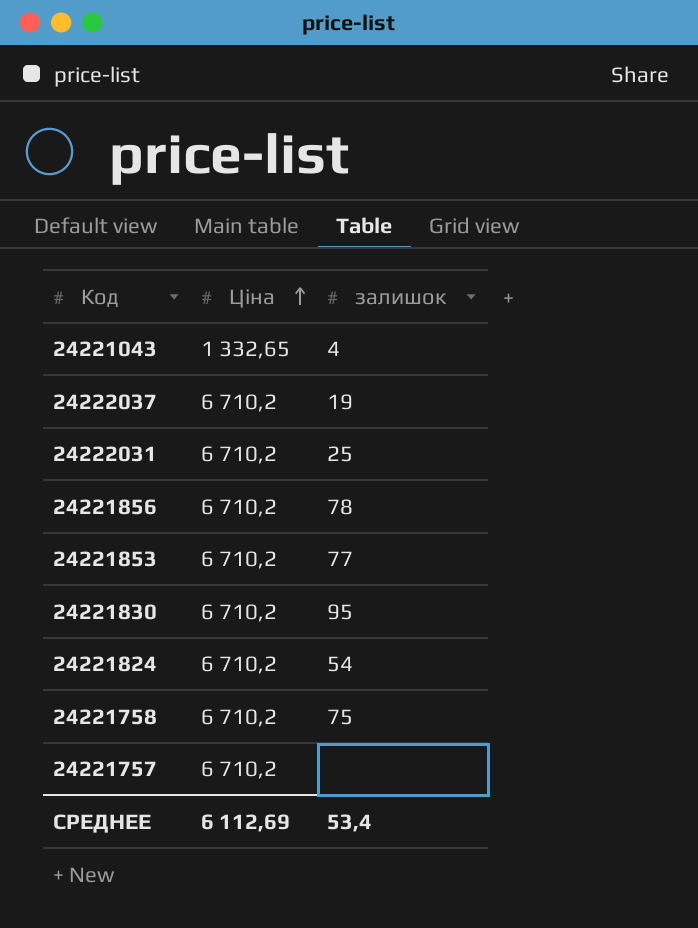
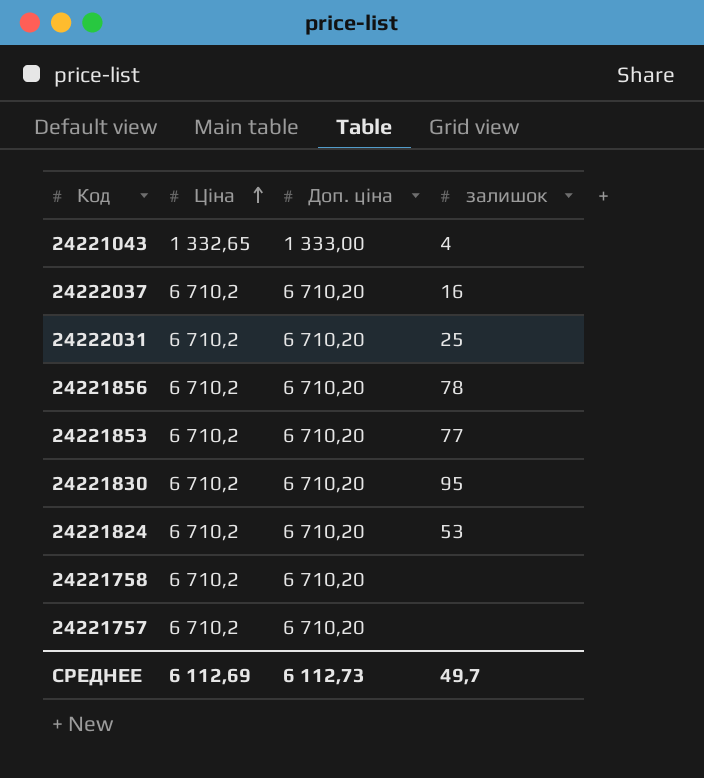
column Доп. ціна | position: none -> 3
24222037 | залишок: 19 -> 16
24221824 | залишок: 54 -> 53
24221758 | залишок: 75 -> none
СРЕДНЕЕ | залишок: 53,4 -> 49,7

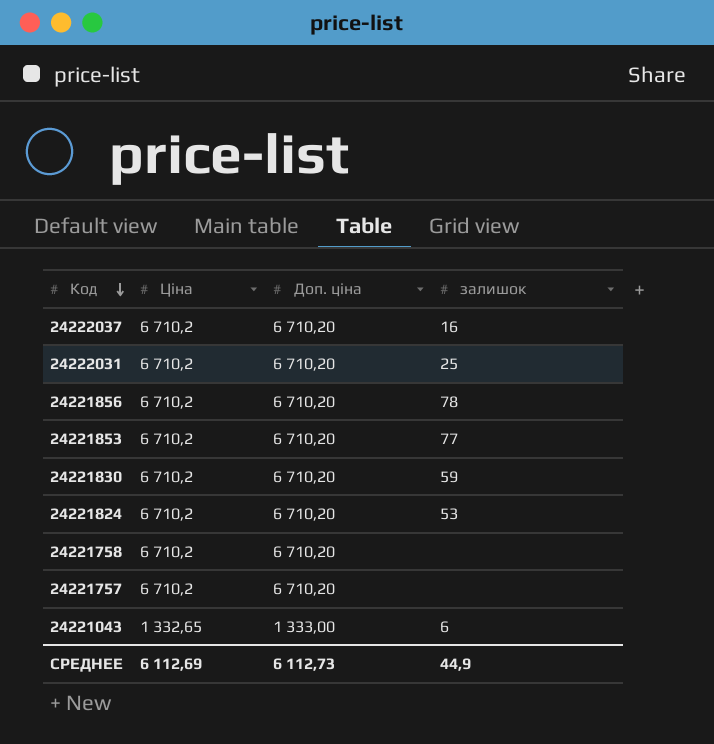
row order: Ціна ascending -> Код descending
24221830 | залишок: 95 -> 59
24221043 | залишок: 4 -> 6
СРЕДНЕЕ | залишок: 49,7 -> 44,9

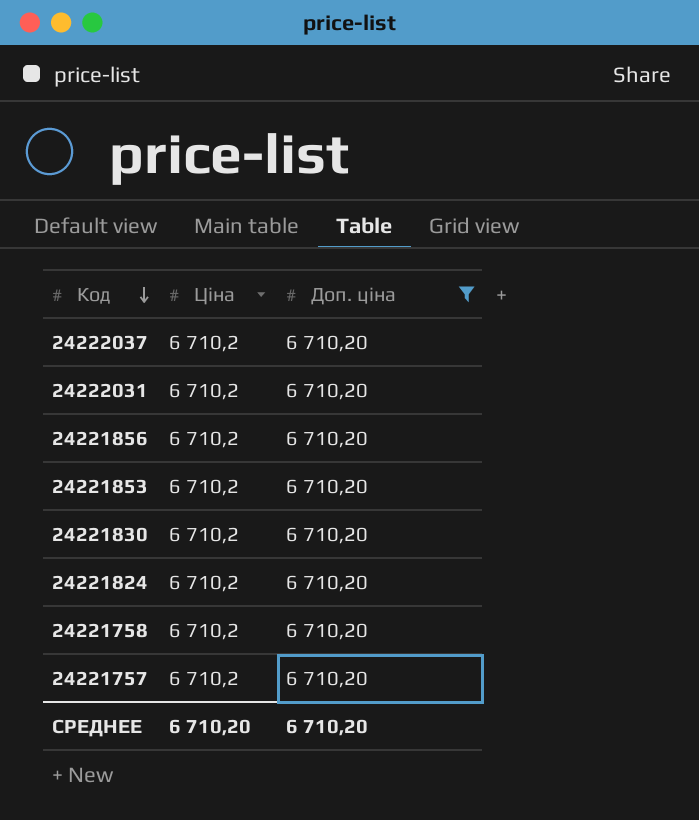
filter: none -> Доп. ціна = 6 710,20
column залишок | position: 4 -> none
СРЕДНЕЕ | Ціна: 6 112,69 -> 6 710,20
СРЕДНЕЕ | Доп. ціна: 6 112,73 -> 6 710,20

